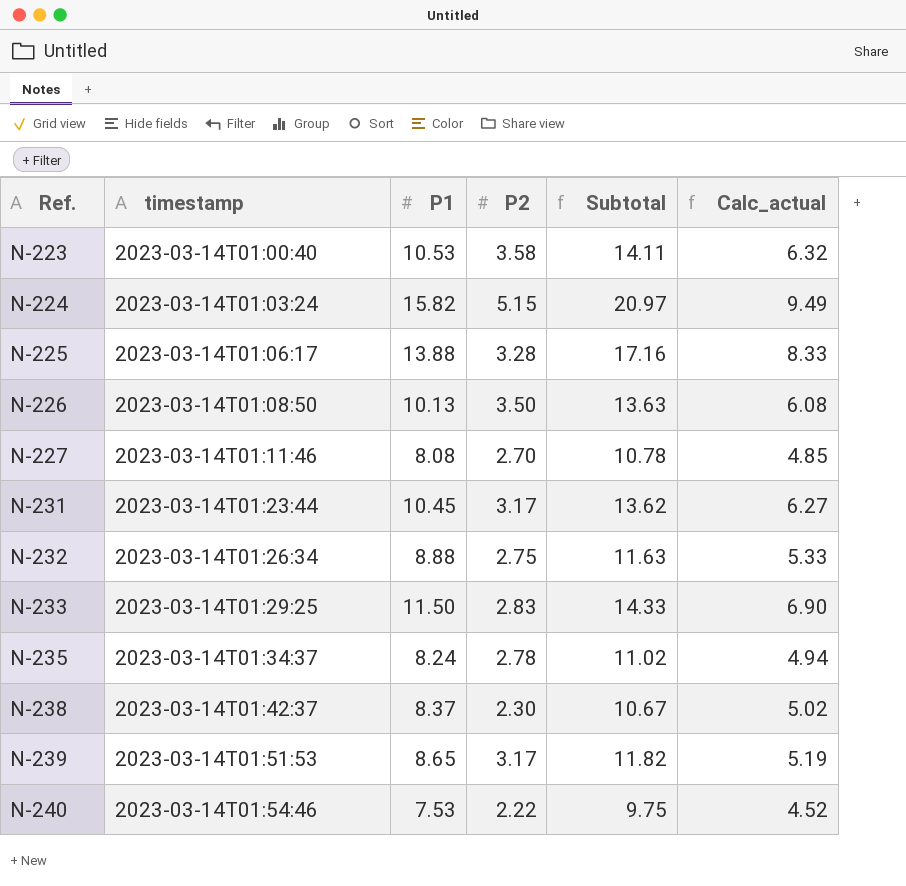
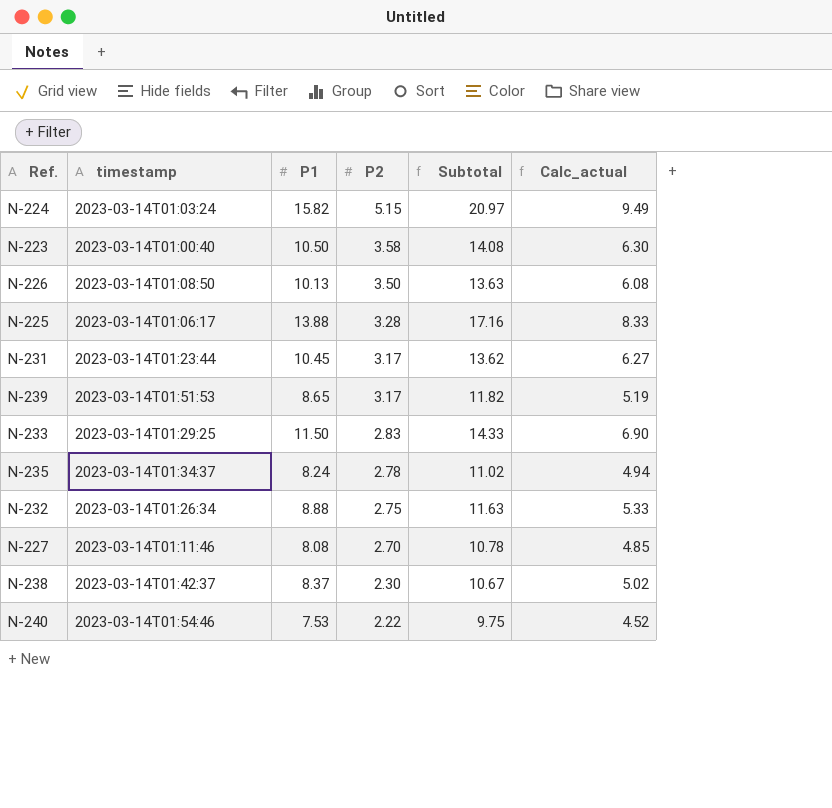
row order: Ref. ascending -> P2 descending
N-223 | P1: 10.53 -> 10.50
N-223 | Subtotal: 14.11 -> 14.08
N-223 | Calc_actual: 6.32 -> 6.30

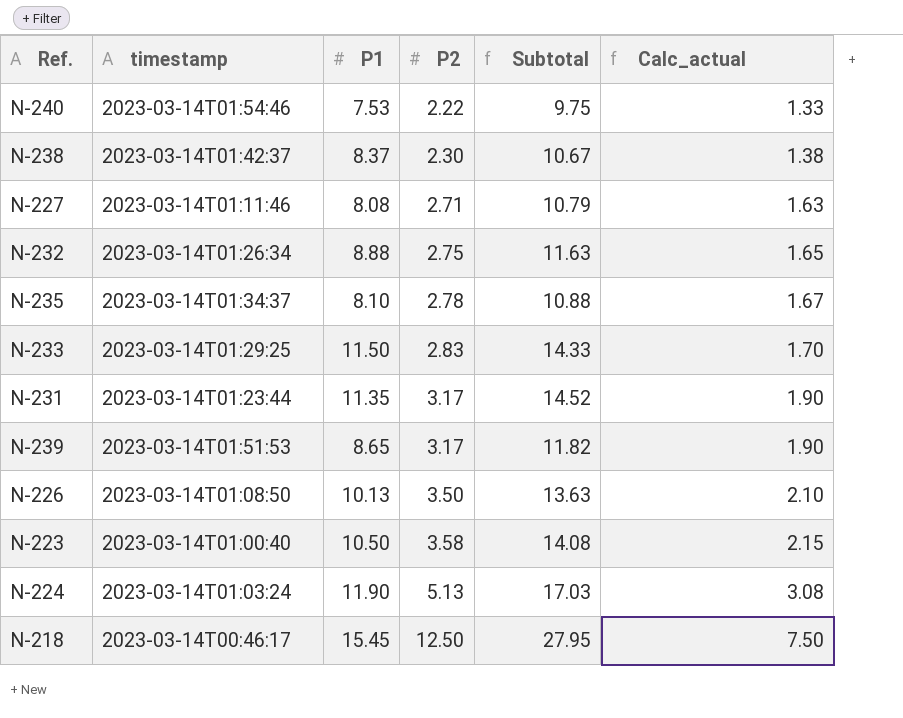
row order: P2 descending -> P2 ascending
column Calc_actual | formula: [P1] * 0.6 -> [P2] * 0.6
row N-225: 2023-03-14T01:06:17 | 13.88 | 3.28 | 17.16 | 8.33 -> none
N-227 | P2: 2.70 -> 2.71
N-227 | Subtotal: 10.78 -> 10.79
N-235 | P1: 8.24 -> 8.10
N-235 | Subtotal: 11.02 -> 10.88
N-231 | P1: 10.45 -> 11.35
N-231 | Subtotal: 13.62 -> 14.52
N-224 | P1: 15.82 -> 11.90
N-224 | P2: 5.15 -> 5.13
N-224 | Subtotal: 20.97 -> 17.03
row N-218: none -> 2023-03-14T00:46:17 | 15.45 | 12.50 | 27.95 | 7.50

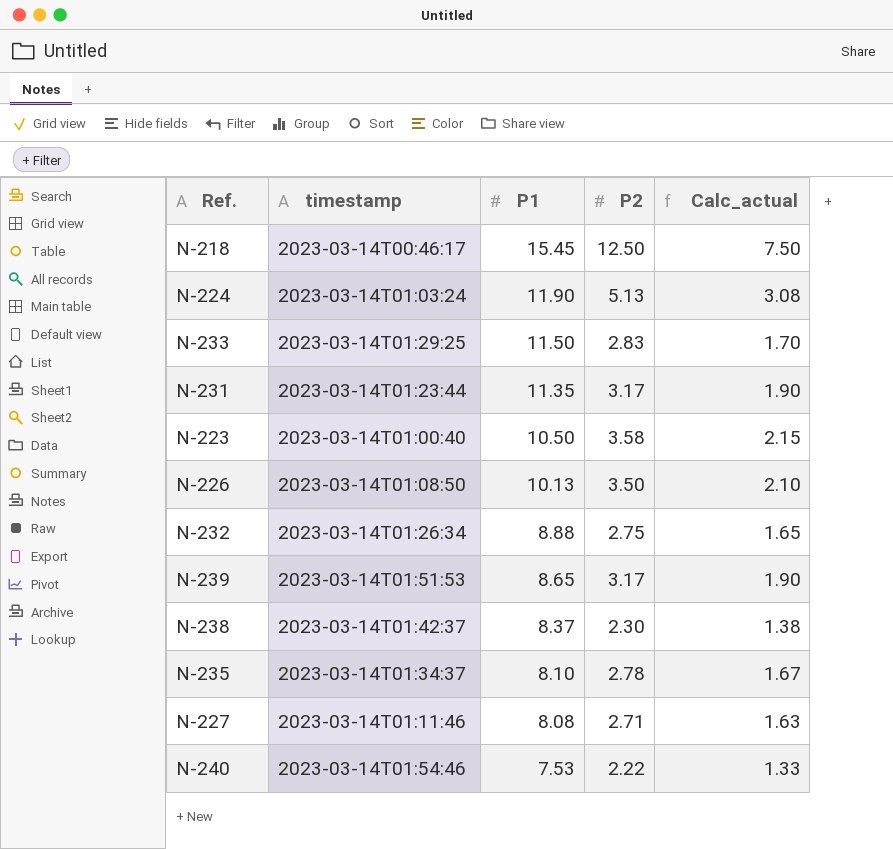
row order: P2 ascending -> P1 descending
column Subtotal | formula: [P1] + [P2] -> none

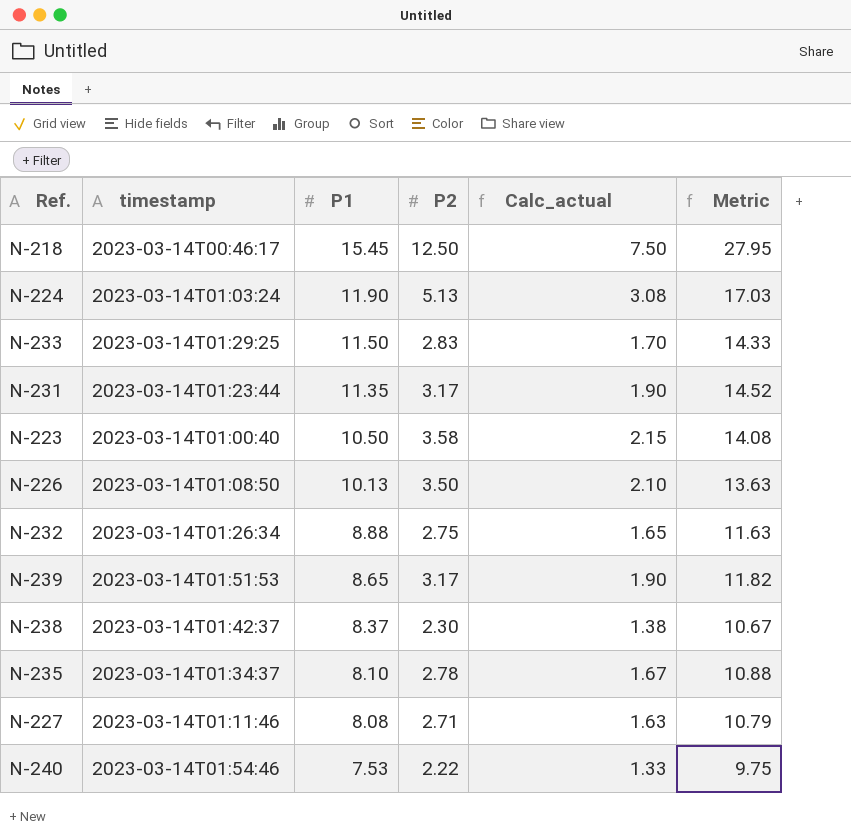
column Metric | formula: none -> [P1] + [P2]

